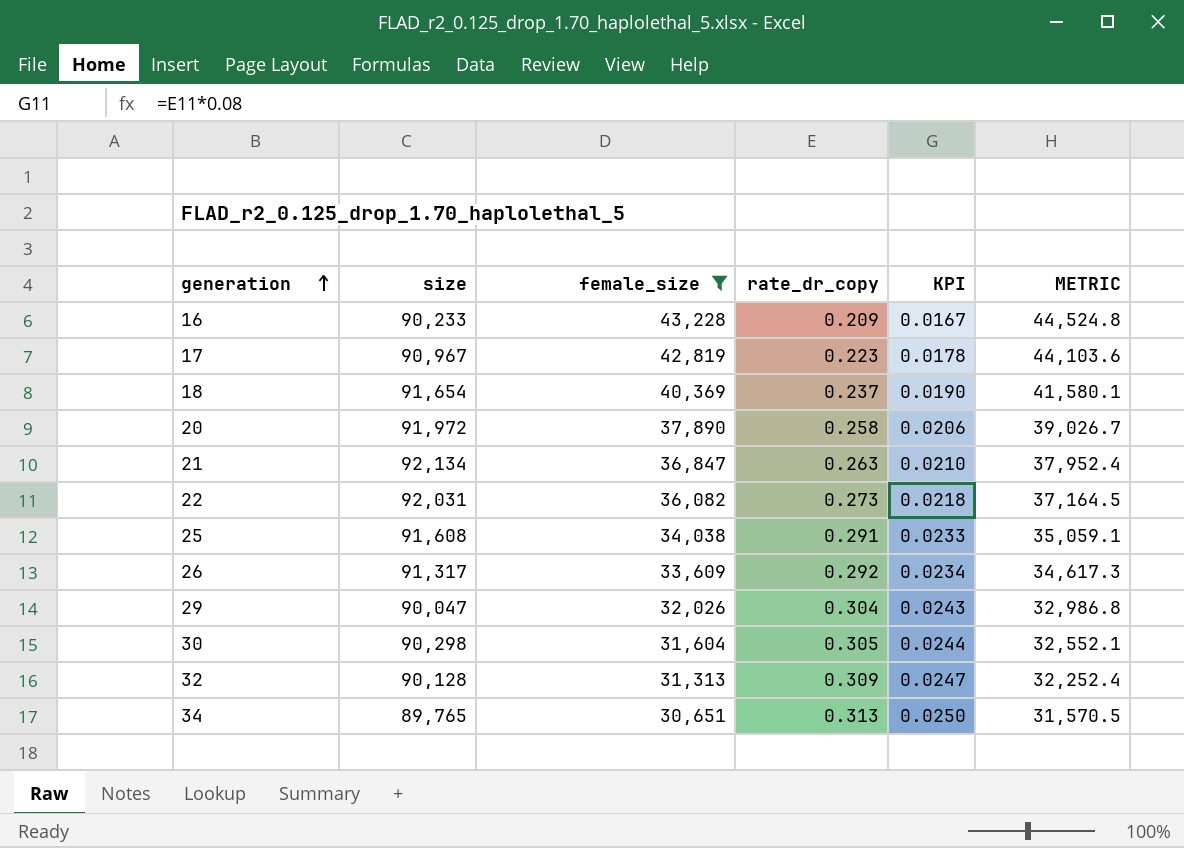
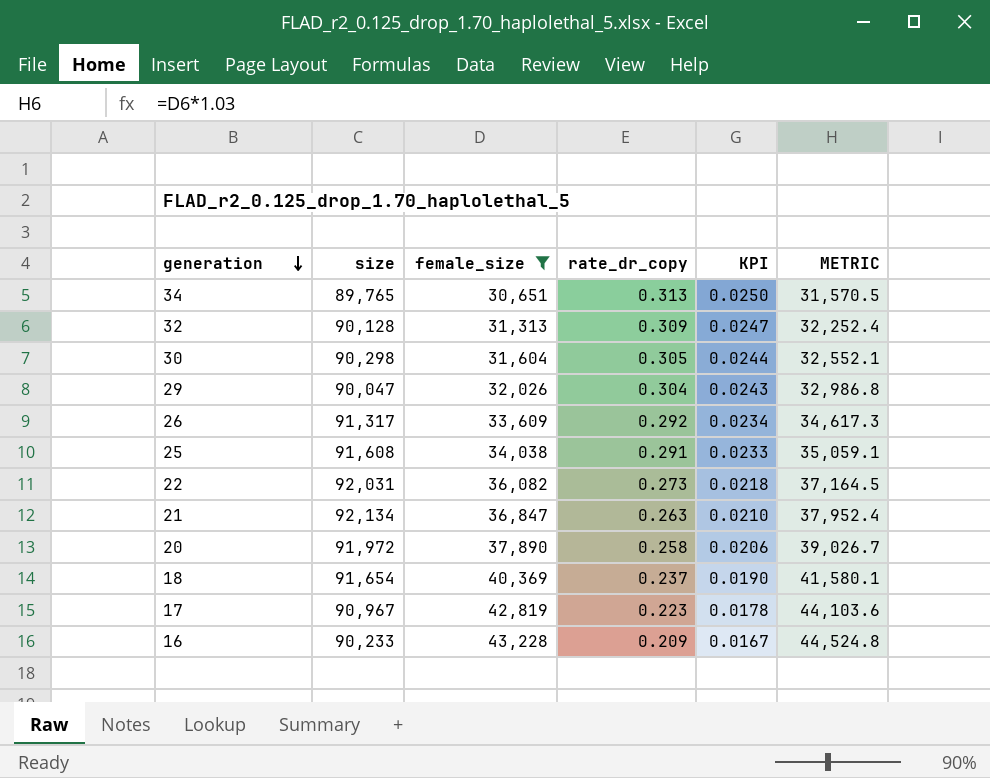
row order: generation ascending -> generation descending

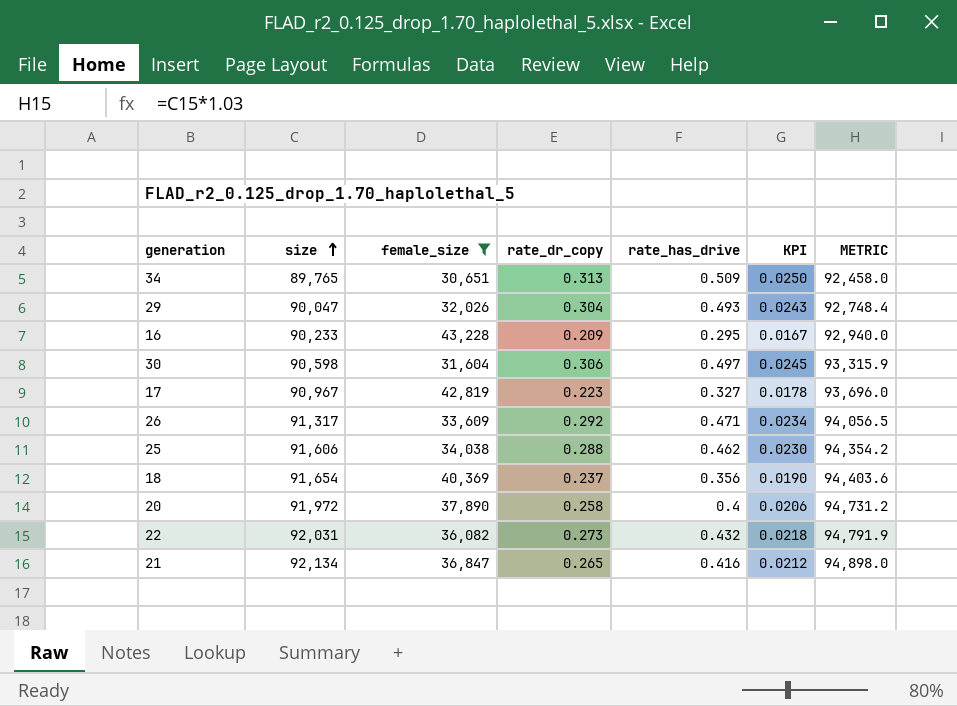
row order: generation descending -> size ascending
column rate_has_drive | position: none -> 5
column METRIC | formula: [female_size] * 1.03 -> [size] * 1.03
row 32: 90,128 | 31,313 | 0.309 | 0.0247 | 32,252.4 -> none
30 | size: 90,298 -> 90,598
30 | rate_dr_copy: 0.305 -> 0.306
30 | KPI: 0.0244 -> 0.0245
25 | size: 91,608 -> 91,606
25 | rate_dr_copy: 0.291 -> 0.288
25 | KPI: 0.0233 -> 0.0230
21 | rate_dr_copy: 0.263 -> 0.265
21 | KPI: 0.0210 -> 0.0212

